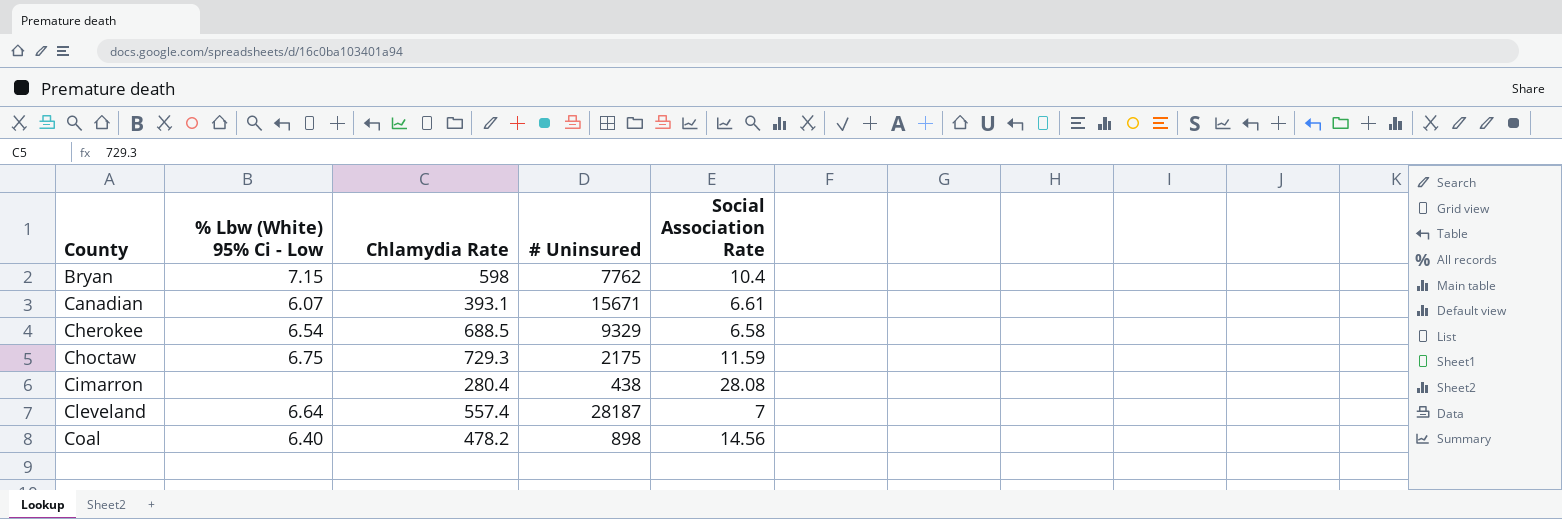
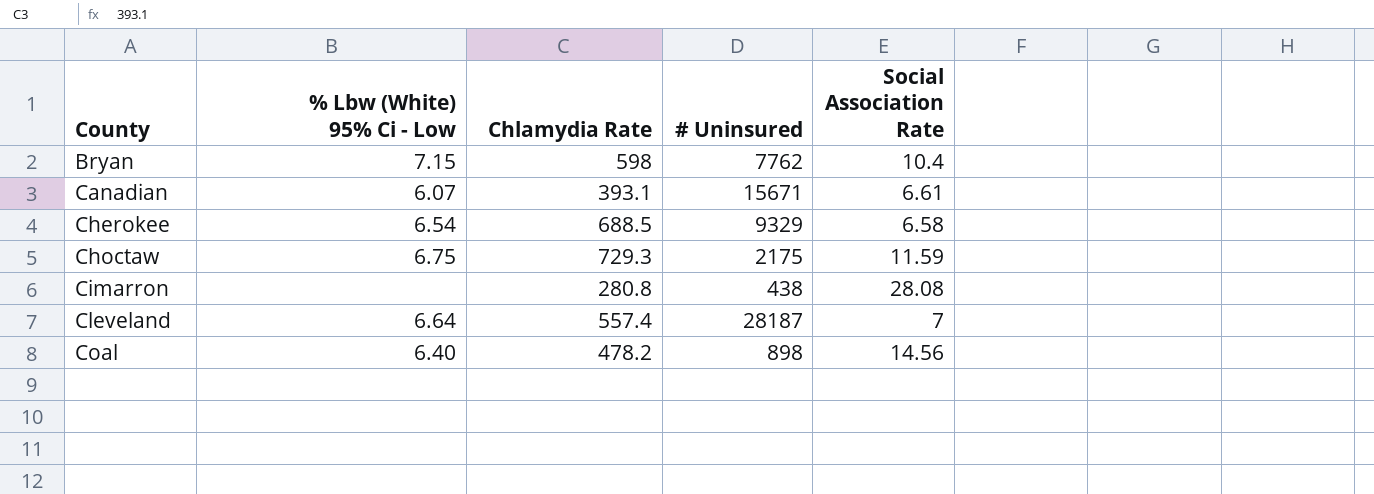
Cimarron | Chlamydia Rate: 280.4 -> 280.8

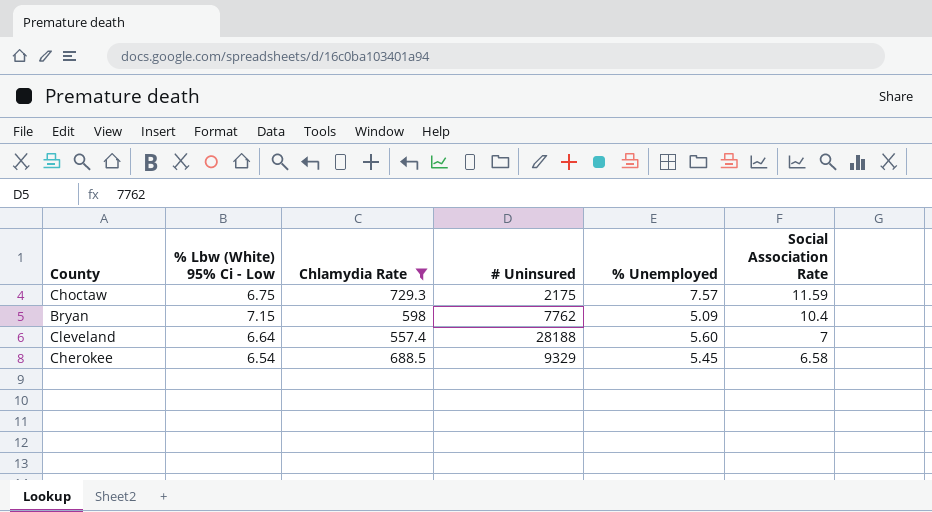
filter: none -> Chlamydia Rate >= 557.4
row order: County ascending -> Social Association Rate descending
column % Unemployed | position: none -> 5
Cleveland | # Uninsured: 28187 -> 28188

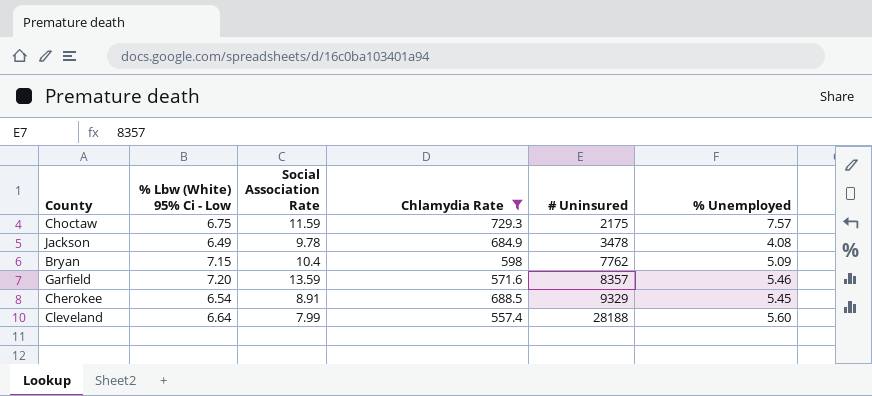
row order: Social Association Rate descending -> # Uninsured ascending
column Social Association Rate | position: 6 -> 3
row Jackson: none -> 6.49 | 9.78 | 684.9 | 3478 | 4.08
row Garfield: none -> 7.20 | 13.59 | 571.6 | 8357 | 5.46
Cherokee | Social Association Rate: 6.58 -> 8.91
Cleveland | Social Association Rate: 7 -> 7.99

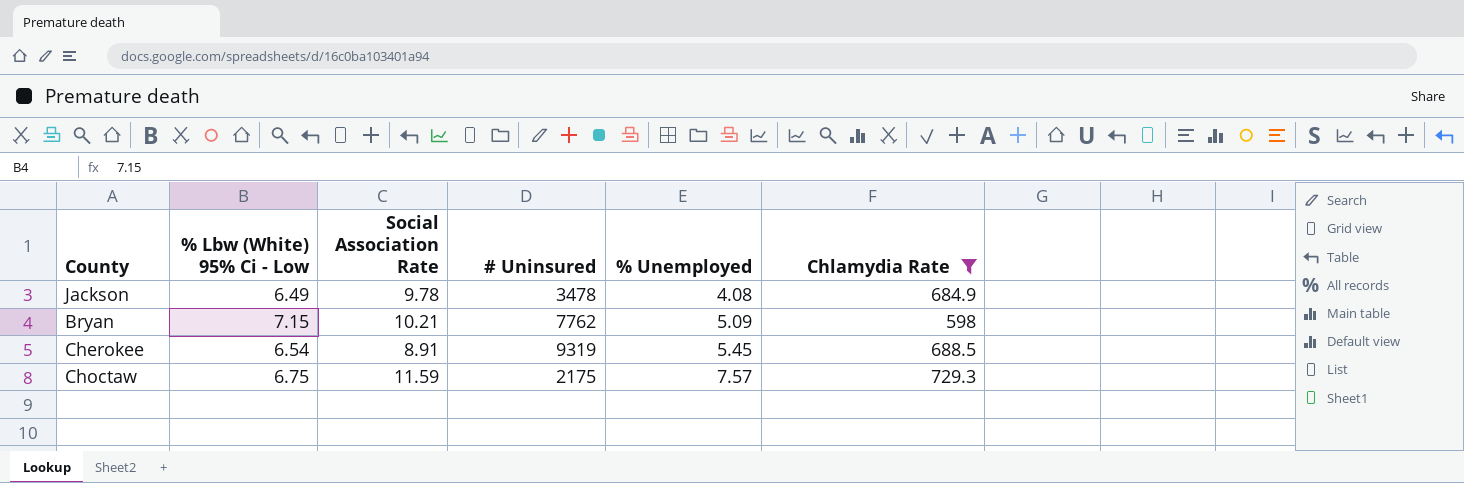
row order: # Uninsured ascending -> % Unemployed ascending
column Chlamydia Rate | position: 4 -> 6
row Garfield: 7.20 | 13.59 | 571.6 | 8357 | 5.46 -> none
row Cleveland: 6.64 | 7.99 | 557.4 | 28188 | 5.60 -> none
Bryan | Social Association Rate: 10.4 -> 10.21
Cherokee | # Uninsured: 9329 -> 9319

